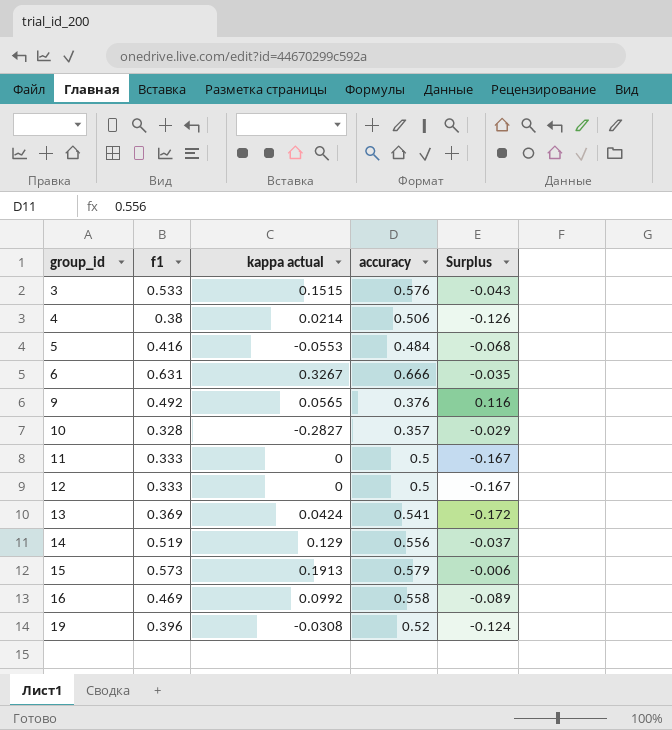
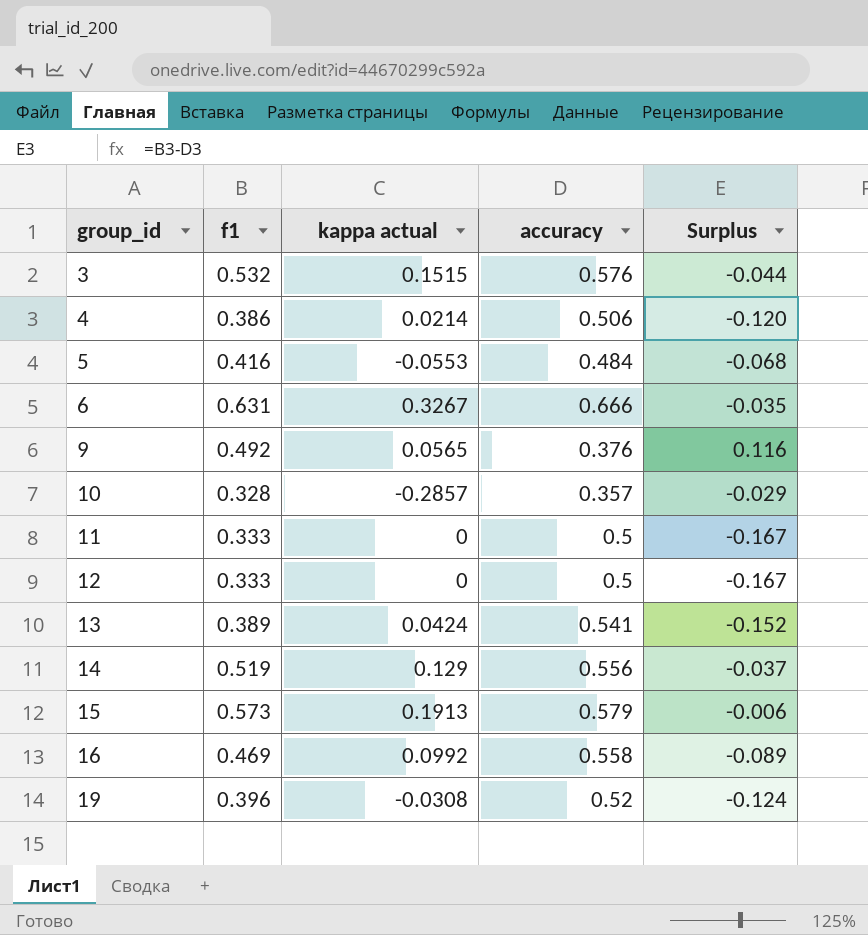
3 | f1: 0.533 -> 0.532
3 | Surplus: -0.043 -> -0.044
4 | f1: 0.38 -> 0.386
4 | Surplus: -0.126 -> -0.120
10 | kappa actual: -0.2827 -> -0.2857
13 | f1: 0.369 -> 0.389
13 | Surplus: -0.172 -> -0.152

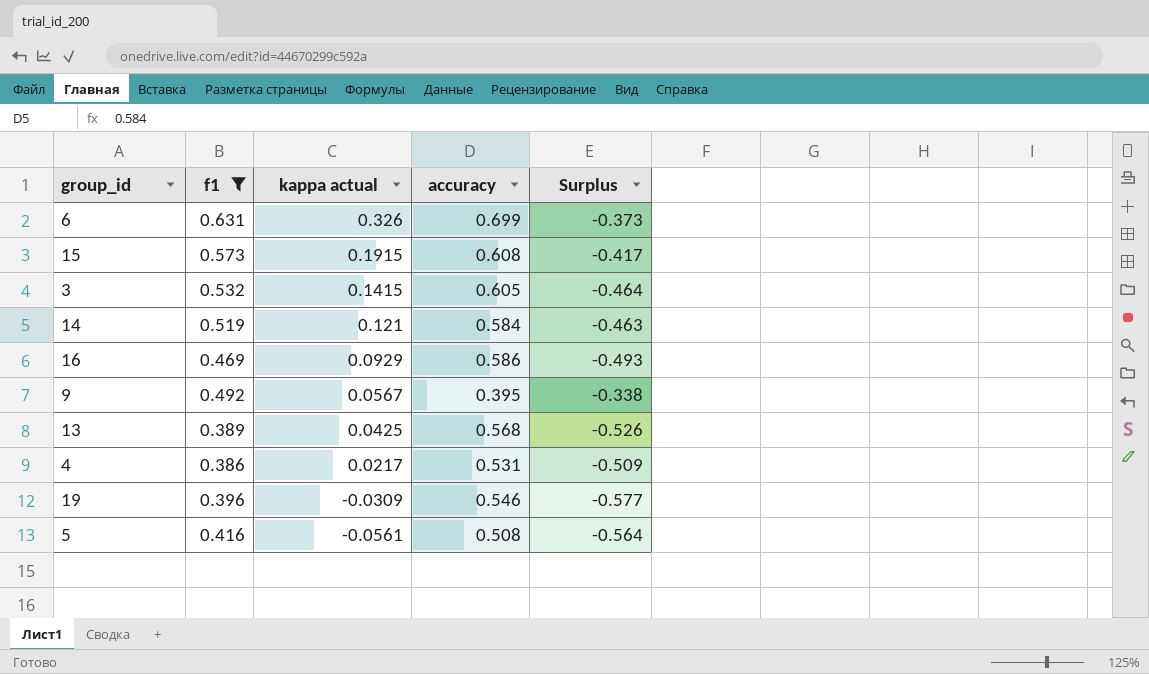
filter: none -> f1 >= 0.386
row order: group_id ascending -> kappa actual descending
column Surplus | formula: [f1] - [accuracy] -> [kappa actual] - [accuracy]
6 | kappa actual: 0.3267 -> 0.326
6 | accuracy: 0.666 -> 0.699
15 | kappa actual: 0.1913 -> 0.1915
15 | accuracy: 0.579 -> 0.608
3 | kappa actual: 0.1515 -> 0.1415
3 | accuracy: 0.576 -> 0.605
14 | kappa actual: 0.129 -> 0.121
14 | accuracy: 0.556 -> 0.584
16 | kappa actual: 0.0992 -> 0.0929
16 | accuracy: 0.558 -> 0.586
9 | kappa actual: 0.0565 -> 0.0567
9 | accuracy: 0.376 -> 0.395
13 | kappa actual: 0.0424 -> 0.0425
13 | accuracy: 0.541 -> 0.568
4 | kappa actual: 0.0214 -> 0.0217
4 | accuracy: 0.506 -> 0.531
19 | kappa actual: -0.0308 -> -0.0309
19 | accuracy: 0.52 -> 0.546
5 | kappa actual: -0.0553 -> -0.0561
5 | accuracy: 0.484 -> 0.508

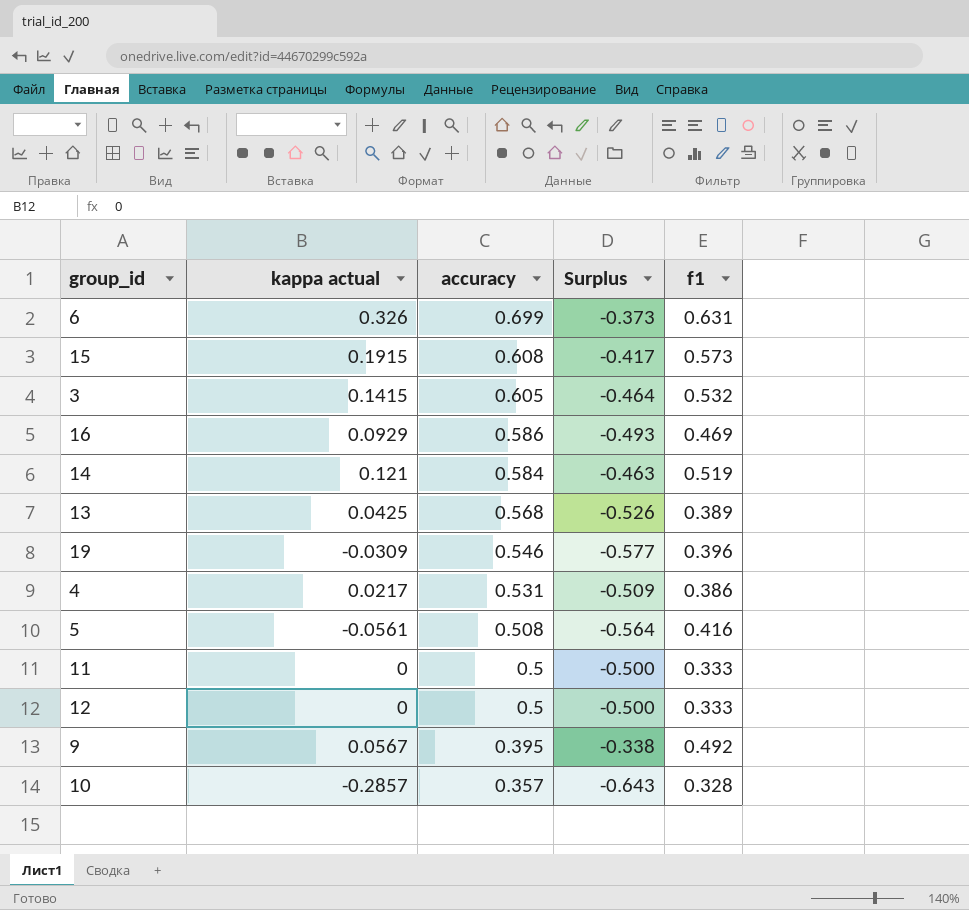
filter: f1 >= 0.386 -> none
row order: kappa actual descending -> accuracy descending
column f1 | position: 2 -> 5

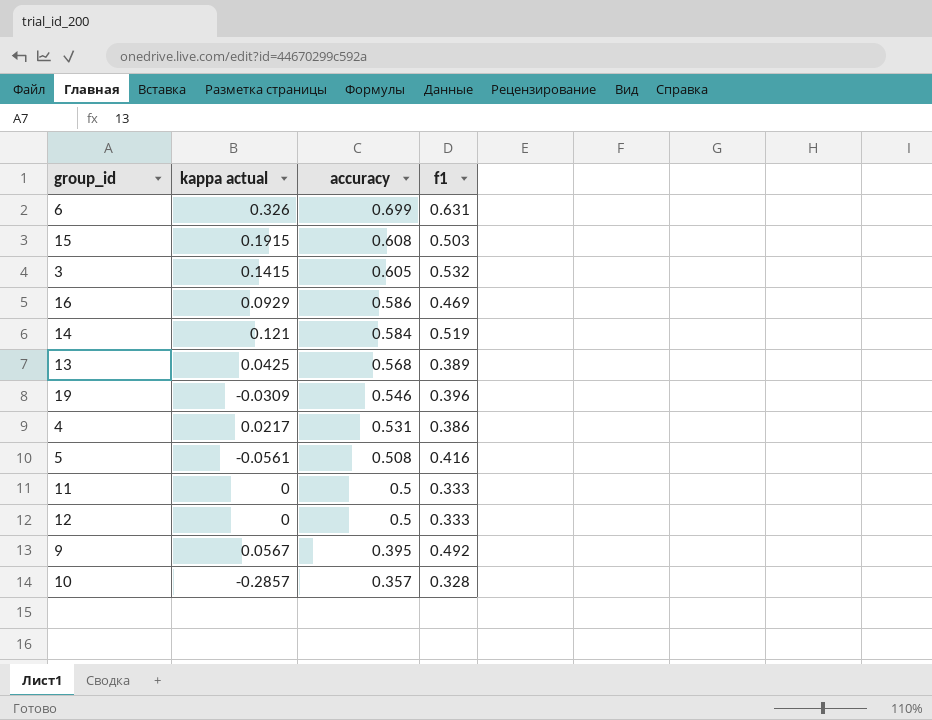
column Surplus | formula: [kappa actual] - [accuracy] -> none
15 | f1: 0.573 -> 0.503

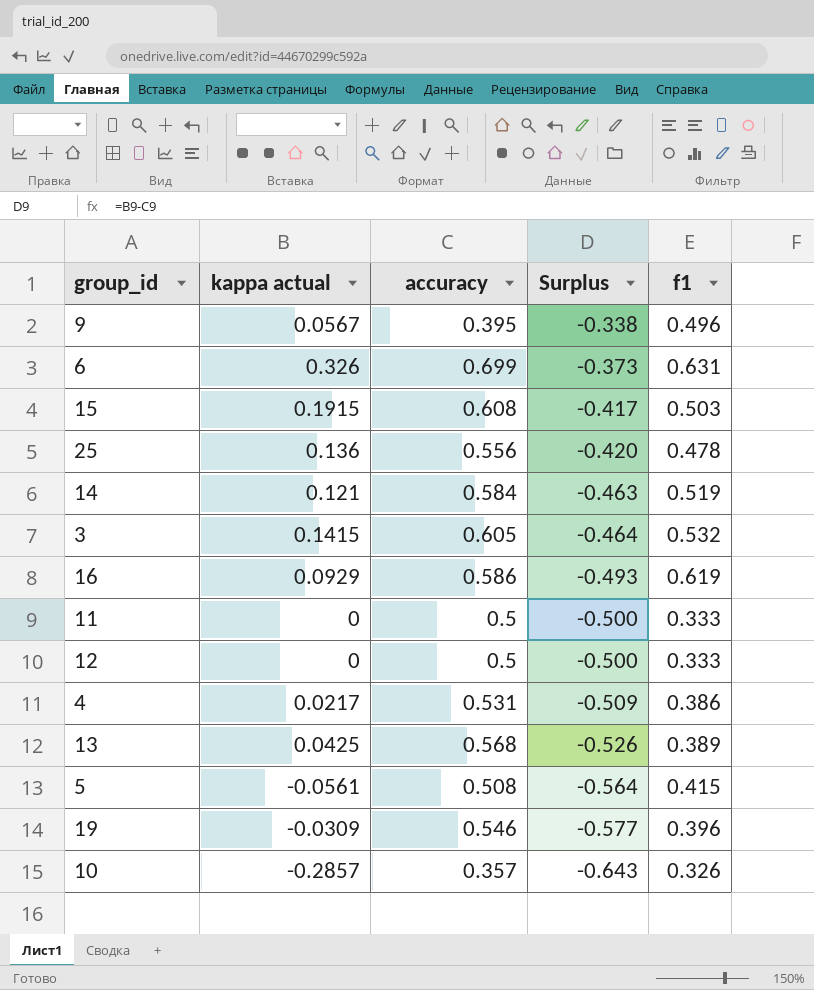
row order: accuracy descending -> Surplus descending
column Surplus | formula: none -> [kappa actual] - [accuracy]
9 | f1: 0.492 -> 0.496
row 25: none -> 0.136 | 0.556 | -0.420 | 0.478
16 | f1: 0.469 -> 0.619
5 | f1: 0.416 -> 0.415
10 | f1: 0.328 -> 0.326

